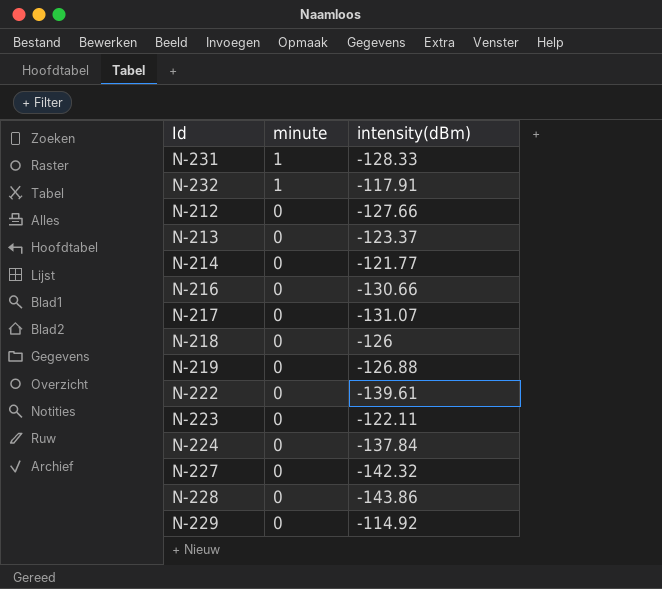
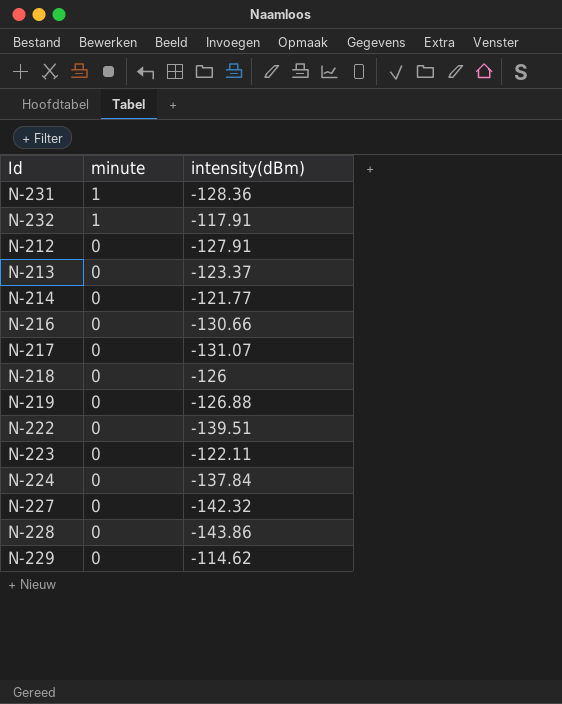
N-231 | intensity(dBm): -128.33 -> -128.36
N-212 | intensity(dBm): -127.66 -> -127.91
N-222 | intensity(dBm): -139.61 -> -139.51
N-229 | intensity(dBm): -114.92 -> -114.62

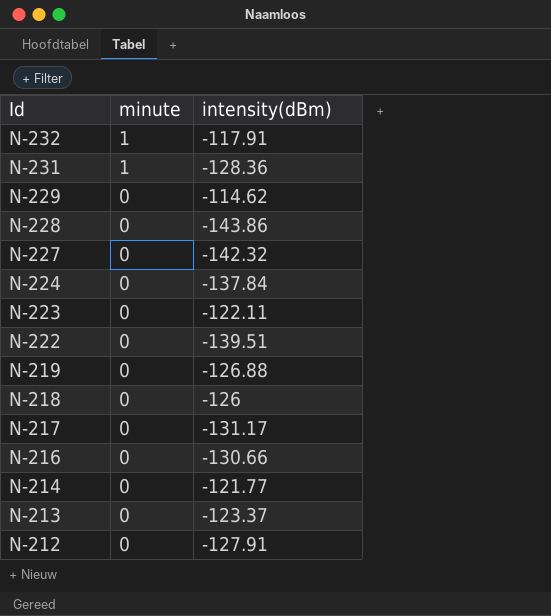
row order: minute descending -> Id descending
N-217 | intensity(dBm): -131.07 -> -131.17

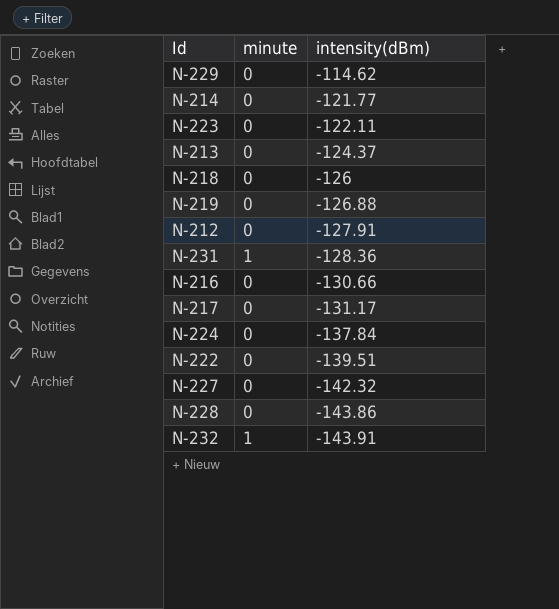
row order: Id descending -> intensity(dBm) descending
N-213 | intensity(dBm): -123.37 -> -124.37
N-232 | intensity(dBm): -117.91 -> -143.91

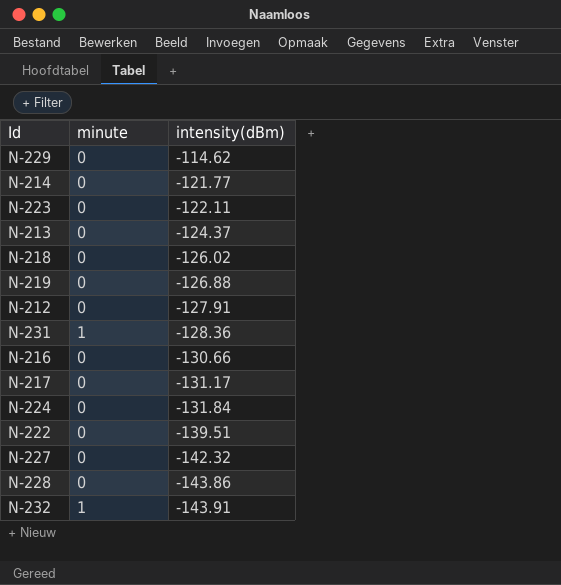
N-218 | intensity(dBm): -126 -> -126.02
N-224 | intensity(dBm): -137.84 -> -131.84

